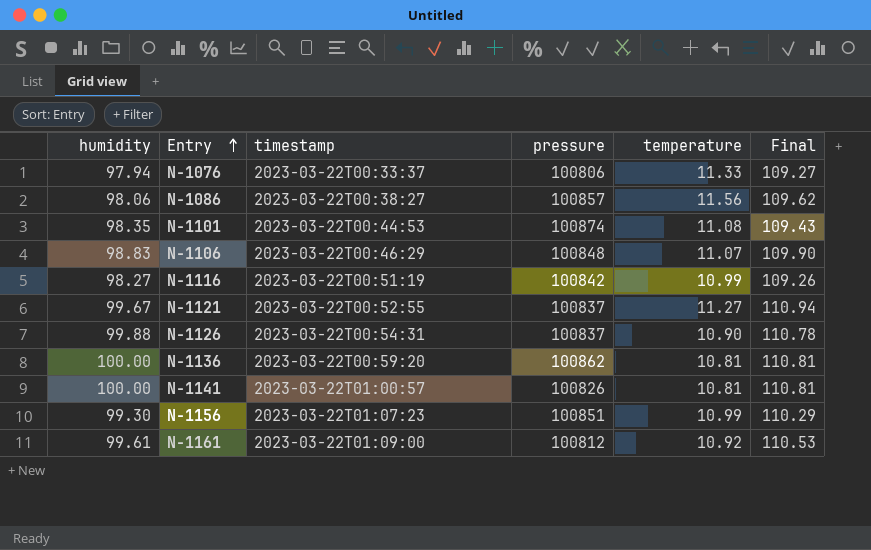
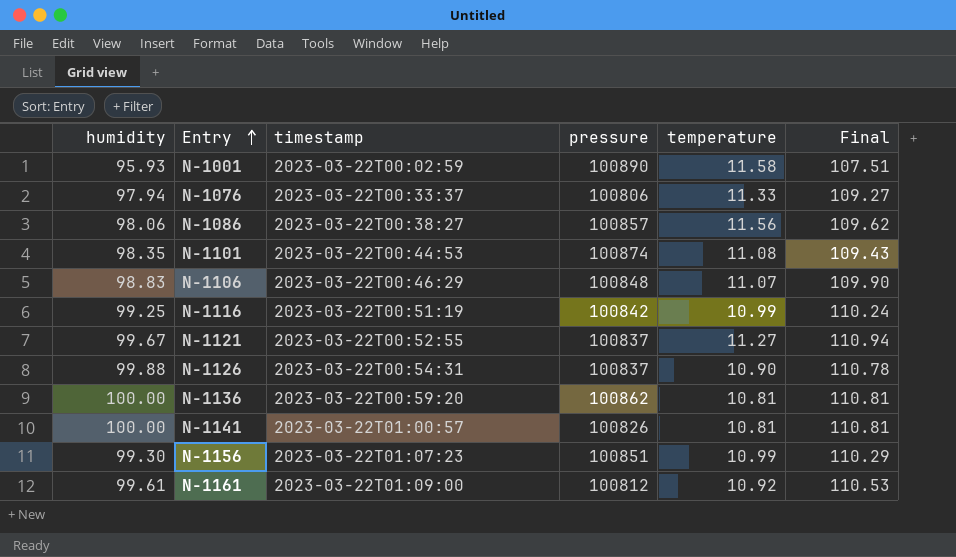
row N-1001: none -> 95.93 | 2023-03-22T00:02:59 | 100890 | 11.58 | 107.51
N-1116 | humidity: 98.27 -> 99.25
N-1116 | Final: 109.26 -> 110.24

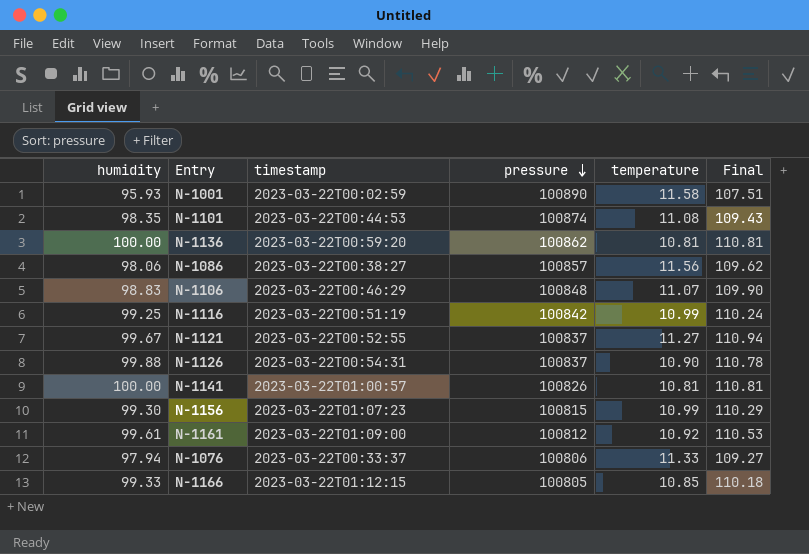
row order: Entry ascending -> pressure descending
N-1156 | pressure: 100851 -> 100815
row N-1166: none -> 99.33 | 2023-03-22T01:12:15 | 100805 | 10.85 | 110.18

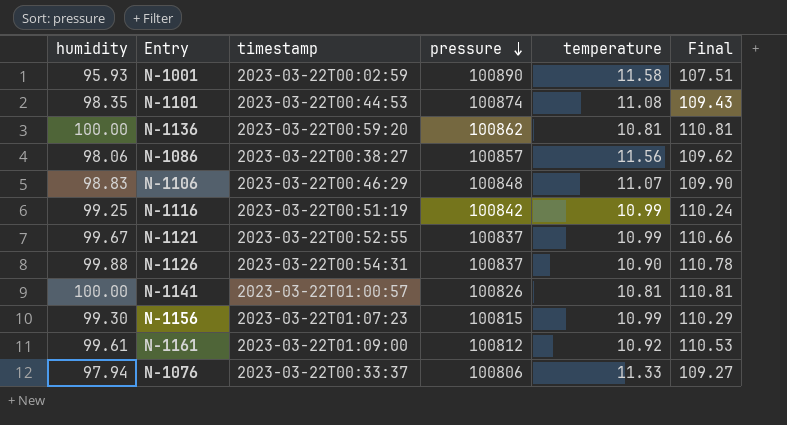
row N-1166: 99.33 | 2023-03-22T01:12:15 | 100805 | 10.85 | 110.18 -> none
N-1121 | temperature: 11.27 -> 10.99
N-1121 | Final: 110.94 -> 110.66

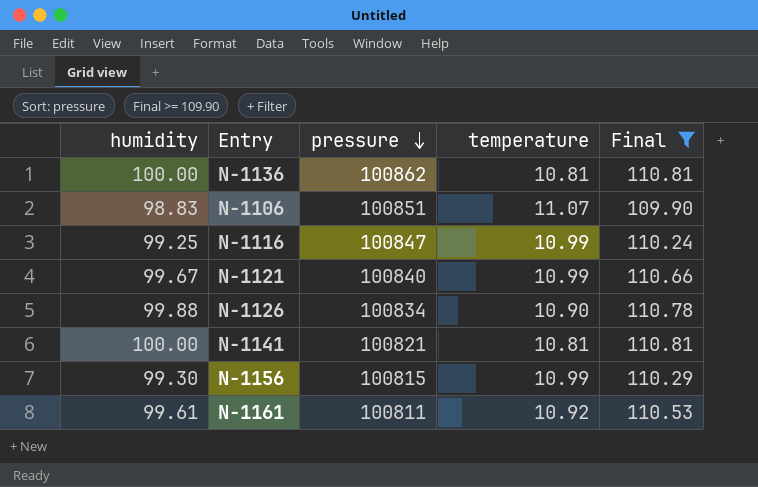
filter: none -> Final >= 109.90
column timestamp | position: 3 -> none
N-1106 | pressure: 100848 -> 100851
N-1116 | pressure: 100842 -> 100847
N-1121 | pressure: 100837 -> 100840
N-1126 | pressure: 100837 -> 100834
N-1141 | pressure: 100826 -> 100821
N-1161 | pressure: 100812 -> 100811

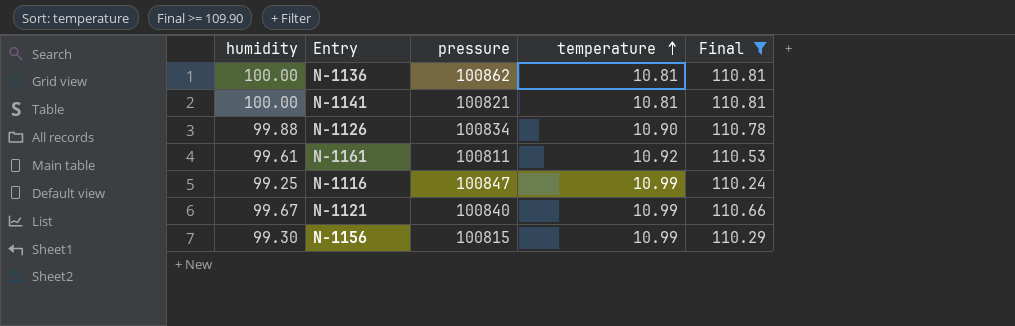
row order: pressure descending -> temperature ascending
row N-1106: 98.83 | 100851 | 11.07 | 109.90 -> none

